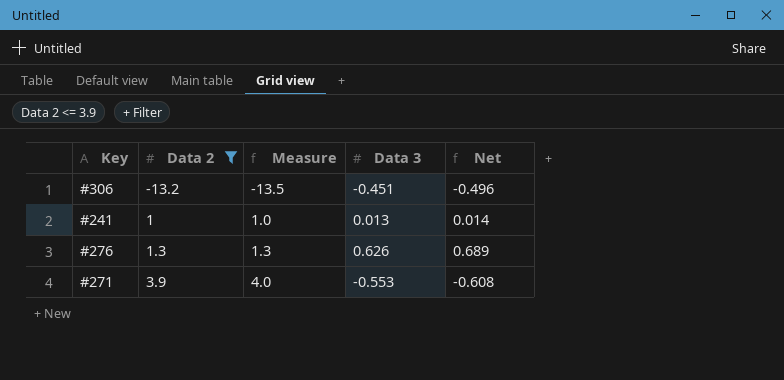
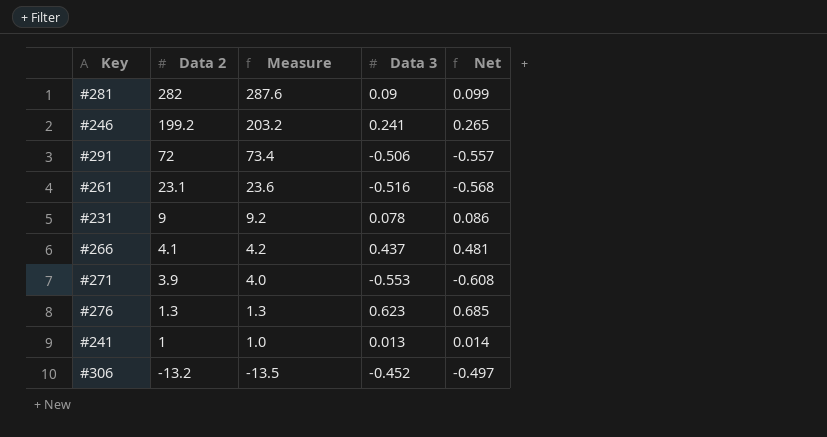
filter: Data 2 <= 3.9 -> none
row order: Data 2 ascending -> Data 2 descending
#276 | Data 3: 0.626 -> 0.623
#276 | Net: 0.689 -> 0.685
#306 | Data 3: -0.451 -> -0.452
#306 | Net: -0.496 -> -0.497

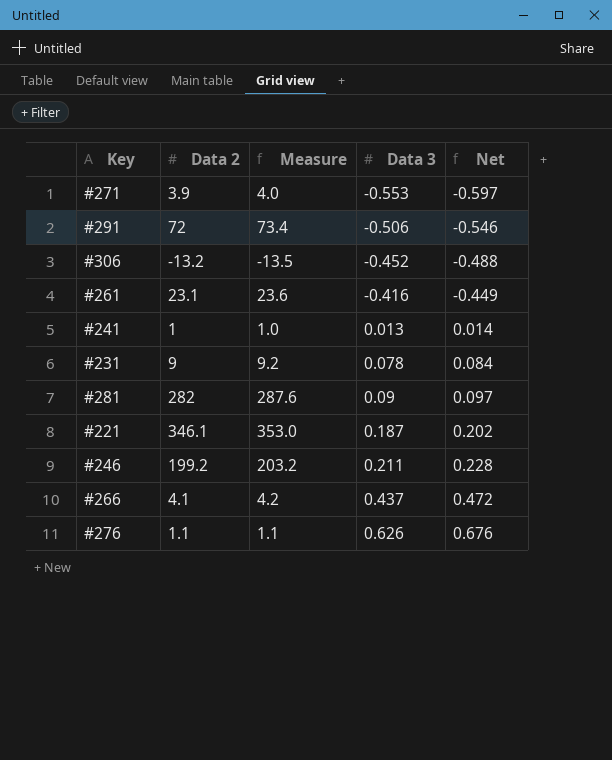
row order: Data 2 descending -> Data 3 ascending
column Net | formula: [Data 3] * 1.1 -> [Data 3] * 1.08
#261 | Data 3: -0.516 -> -0.416
row #221: none -> 346.1 | 353.0 | 0.187 | 0.202
#246 | Data 3: 0.241 -> 0.211
#276 | Data 2: 1.3 -> 1.1
#276 | Measure: 1.3 -> 1.1
#276 | Data 3: 0.623 -> 0.626

